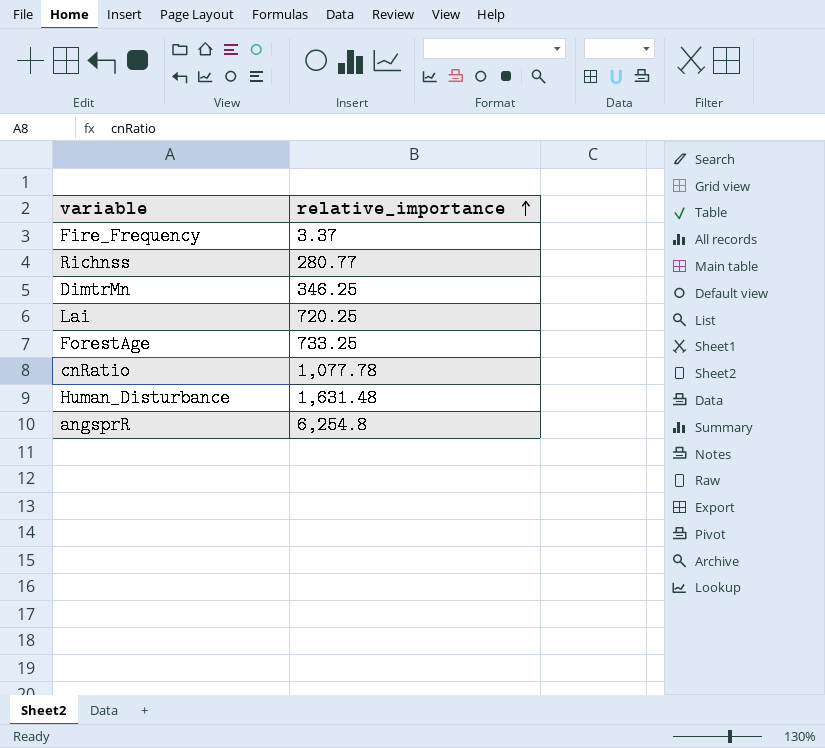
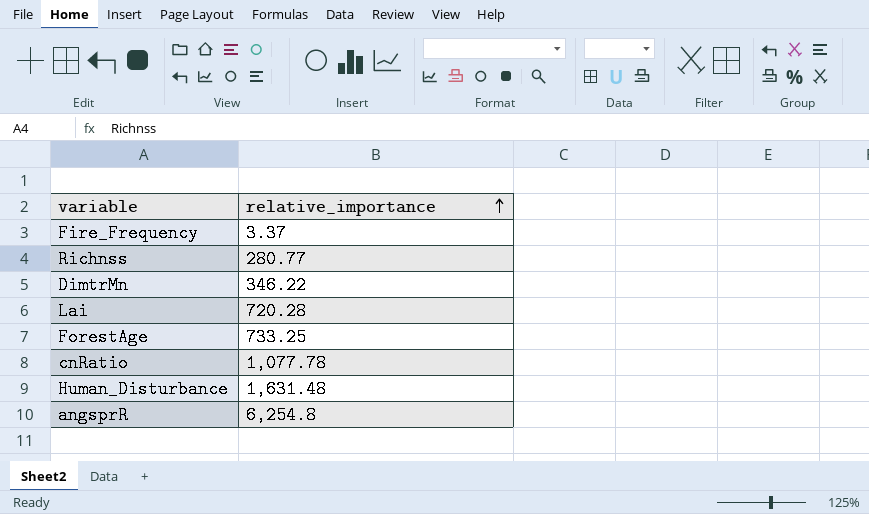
DimtrMn | relative_importance: 346.25 -> 346.22
Lai | relative_importance: 720.25 -> 720.28

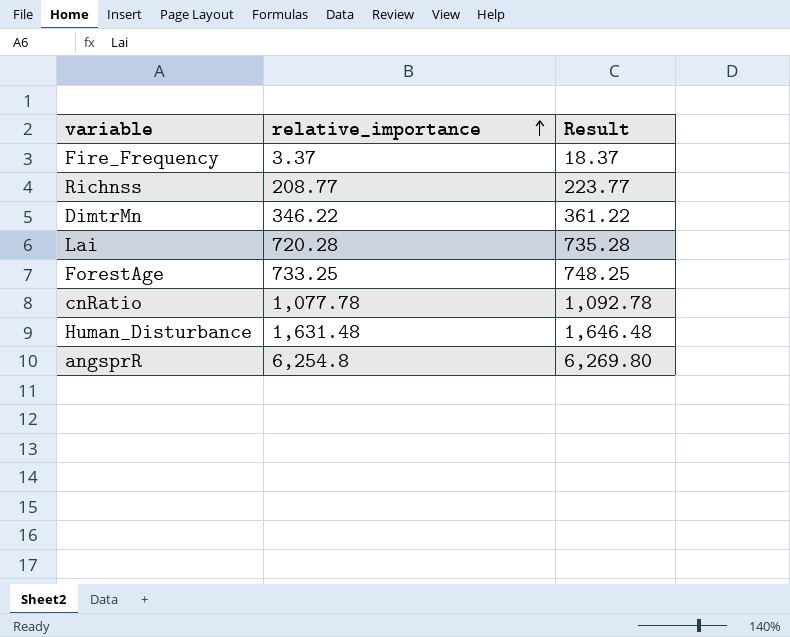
column Result | formula: none -> [relative_importance] + 15
Richnss | relative_importance: 280.77 -> 208.77

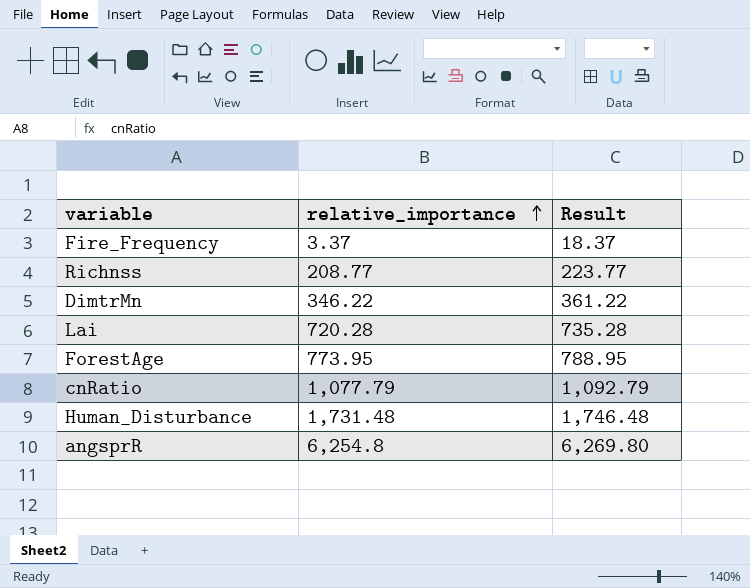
ForestAge | relative_importance: 733.25 -> 773.95
ForestAge | Result: 748.25 -> 788.95
cnRatio | relative_importance: 1,077.78 -> 1,077.79
cnRatio | Result: 1,092.78 -> 1,092.79
Human_Disturbance | relative_importance: 1,631.48 -> 1,731.48
Human_Disturbance | Result: 1,646.48 -> 1,746.48

